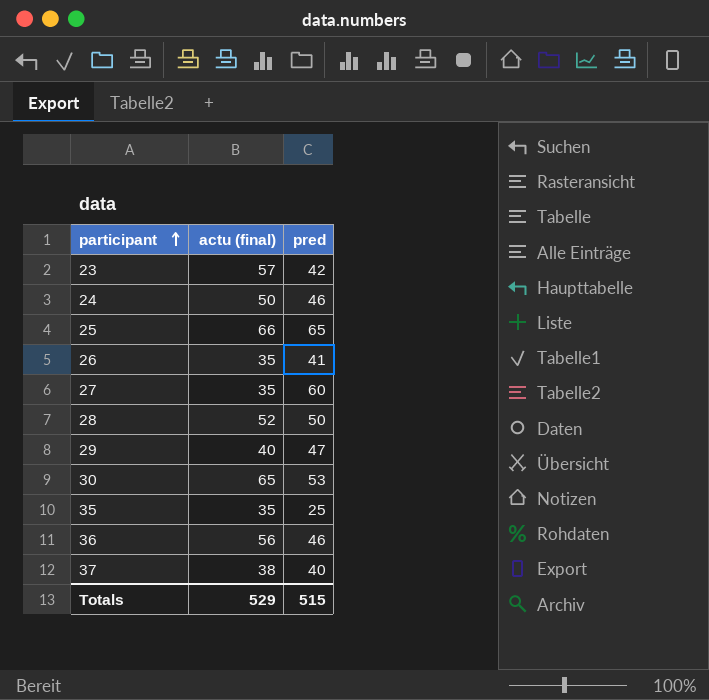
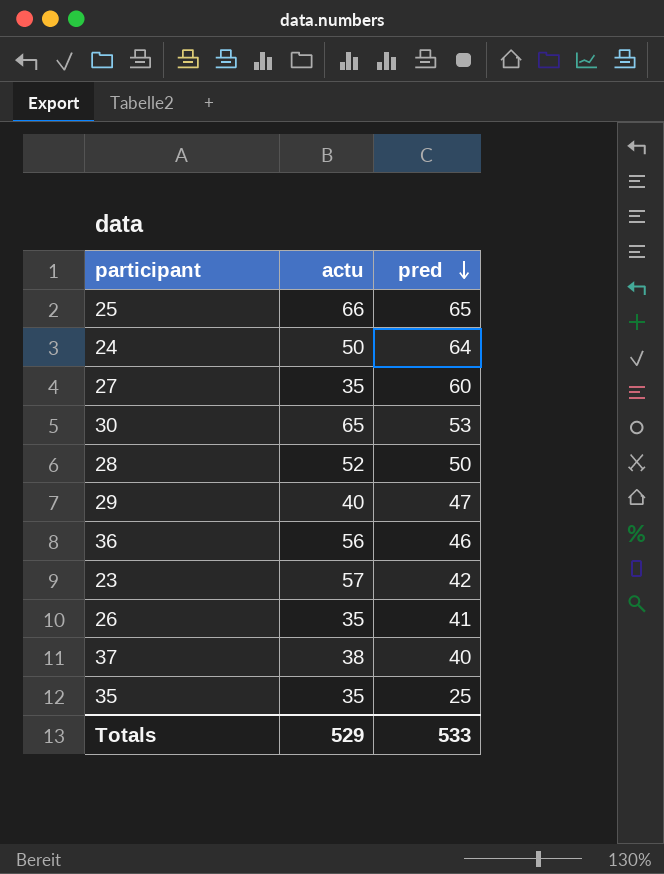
row order: participant ascending -> pred descending
column name: actu (final) -> actu
24 | pred: 46 -> 64
Totals | pred: 515 -> 533

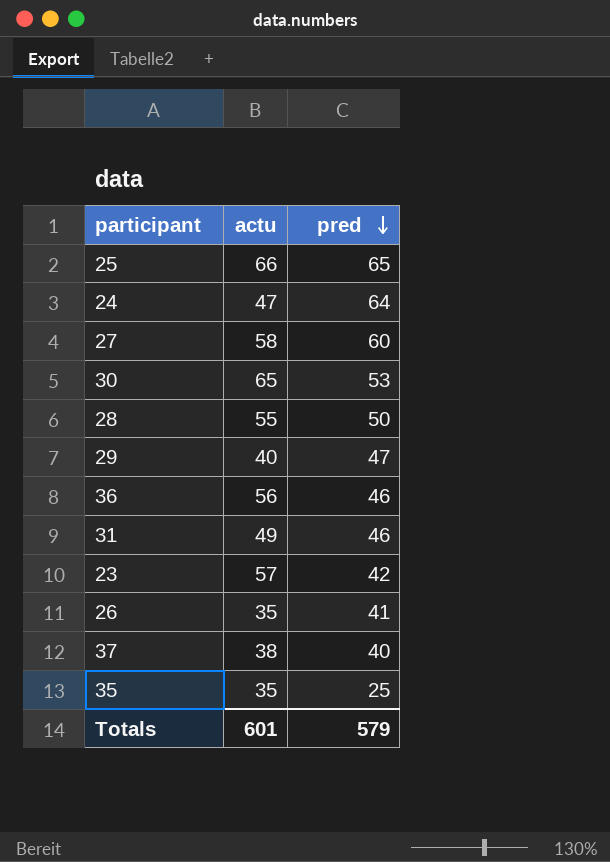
24 | actu: 50 -> 47
27 | actu: 35 -> 58
28 | actu: 52 -> 55
row 31: none -> 49 | 46
Totals | actu: 529 -> 601
Totals | pred: 533 -> 579

